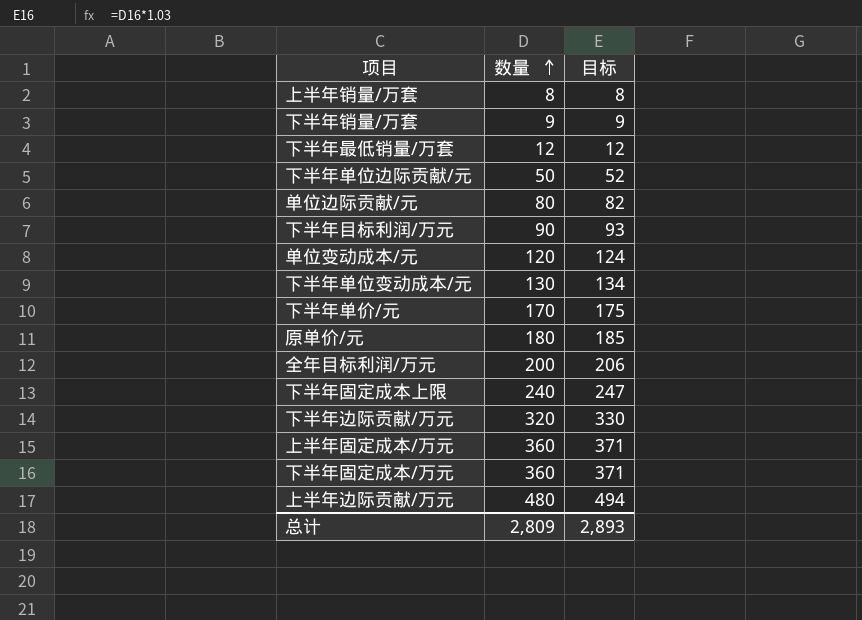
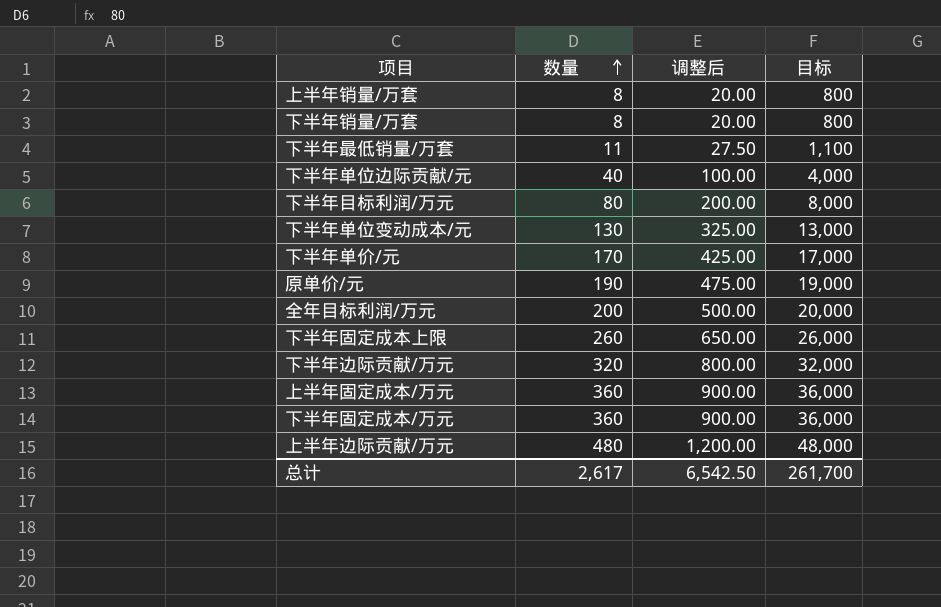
column 调整后 | formula: none -> [数量] * 2.5
column 目标 | formula: [数量] * 1.03 -> [数量] * 100
row 单位边际贡献/元: 80 | 82 -> none
row 单位变动成本/元: 120 | 124 -> none
下半年销量/万套 | 数量: 9 -> 8
下半年最低销量/万套 | 数量: 12 -> 11
下半年单位边际贡献/元 | 数量: 50 -> 40
下半年目标利润/万元 | 数量: 90 -> 80
原单价/元 | 数量: 180 -> 190
下半年固定成本上限 | 数量: 240 -> 260
总计 | 数量: 2,809 -> 2,617
总计 | 目标: 2,893 -> 261,700

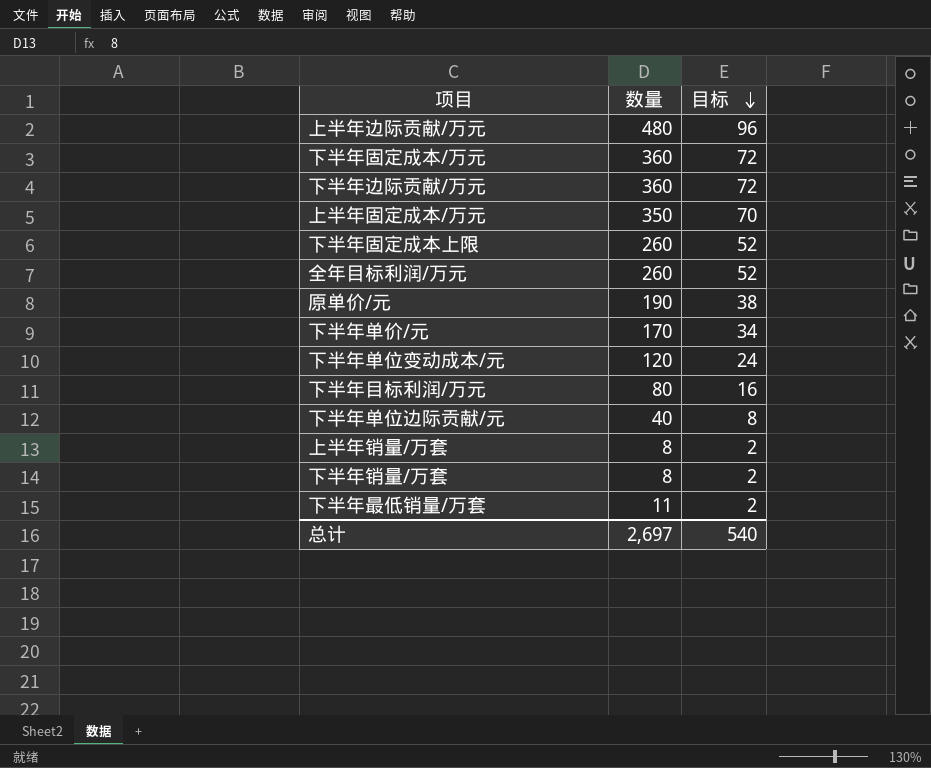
row order: 数量 ascending -> 目标 descending
column 调整后 | formula: [数量] * 2.5 -> none
column 目标 | formula: [数量] * 100 -> [数量] * 0.2
下半年边际贡献/万元 | 数量: 320 -> 360
上半年固定成本/万元 | 数量: 360 -> 350
全年目标利润/万元 | 数量: 200 -> 260
下半年单位变动成本/元 | 数量: 130 -> 120
总计 | 数量: 2,617 -> 2,697
总计 | 目标: 261,700 -> 540

